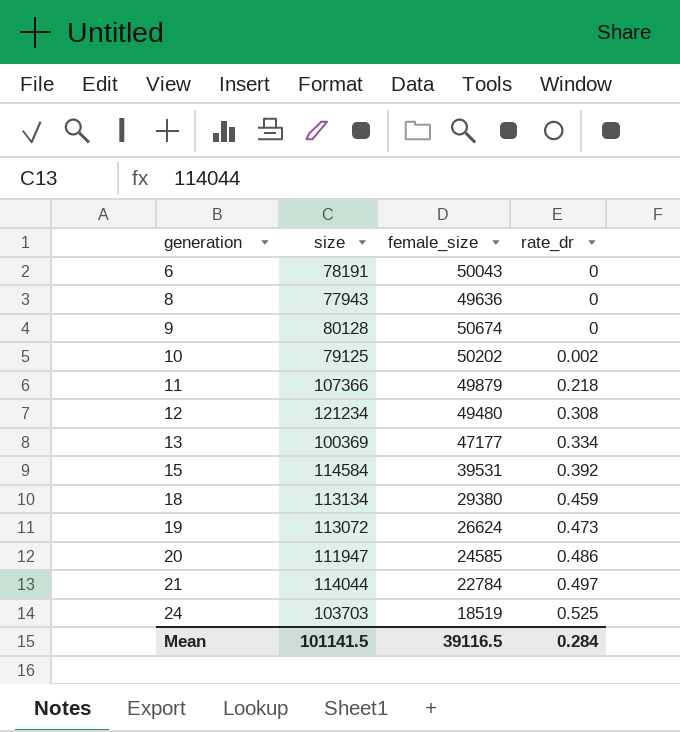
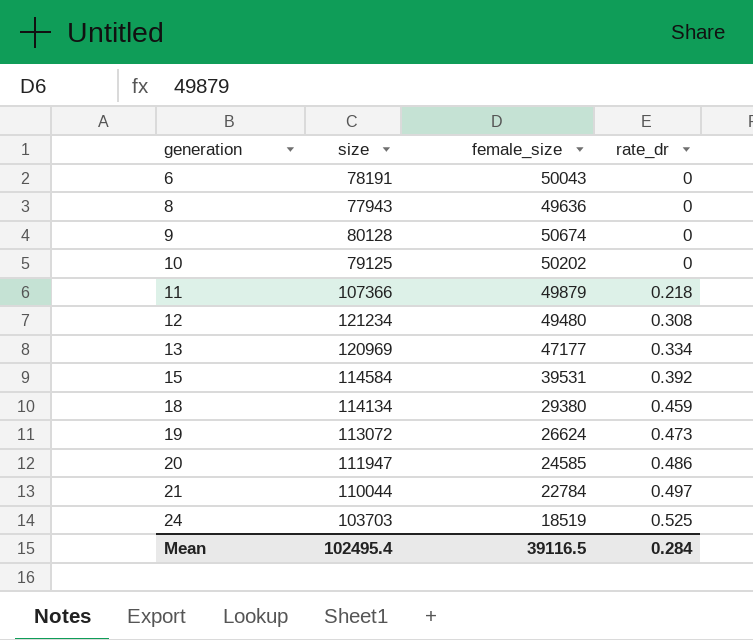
10 | rate_dr: 0.002 -> 0
13 | size: 100369 -> 120969
18 | size: 113134 -> 114134
21 | size: 114044 -> 110044
Mean | size: 101141.5 -> 102495.4

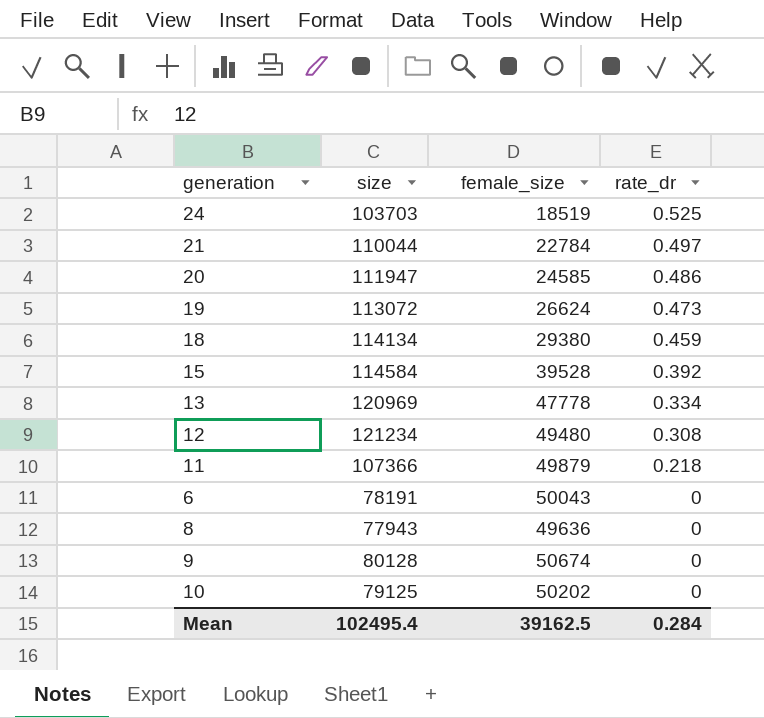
row order: generation ascending -> rate_dr descending
15 | female_size: 39531 -> 39528
13 | female_size: 47177 -> 47778
Mean | female_size: 39116.5 -> 39162.5

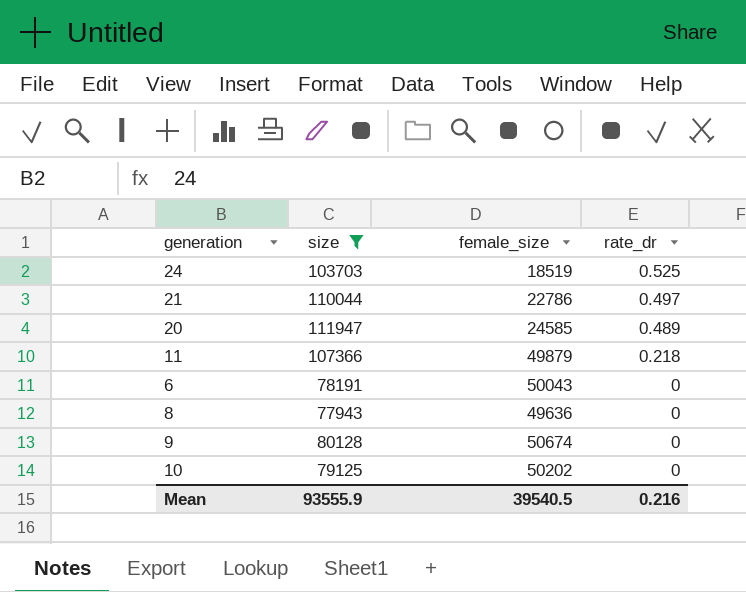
filter: none -> size <= 111947
21 | female_size: 22784 -> 22786
20 | rate_dr: 0.486 -> 0.489
Mean | size: 102495.4 -> 93555.9
Mean | female_size: 39162.5 -> 39540.5
Mean | rate_dr: 0.284 -> 0.216

